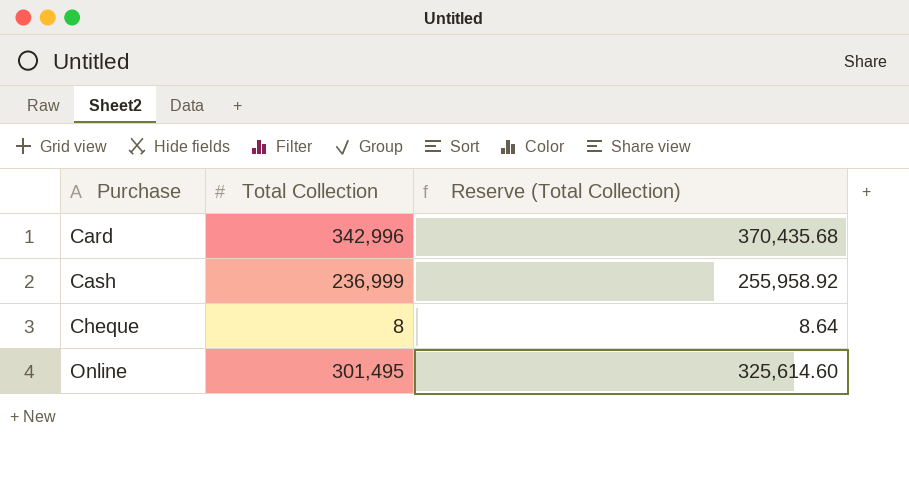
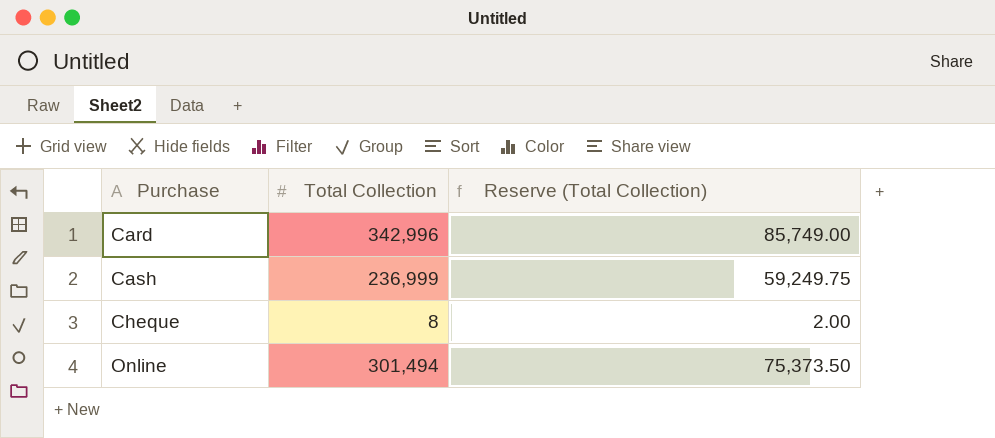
column Reserve (Total Collection) | formula: [Total Collection] * 1.08 -> [Total Collection] * 0.25
Online | Total Collection: 301,495 -> 301,494

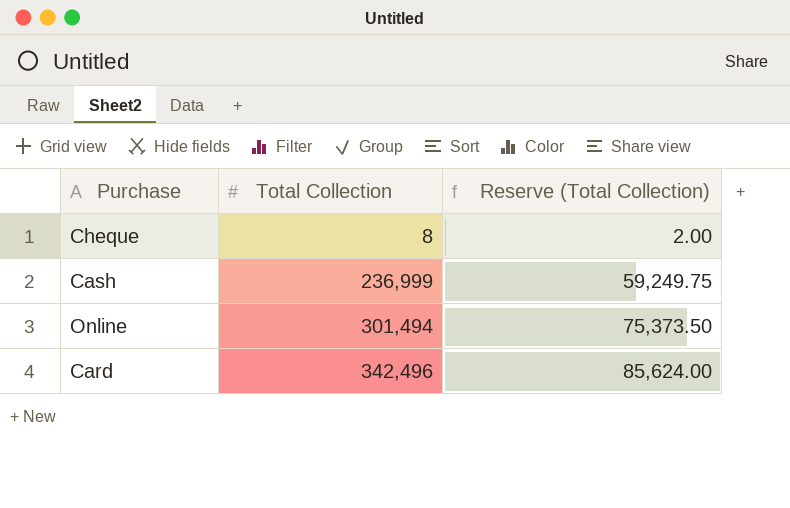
row order: Purchase ascending -> Total Collection ascending
Card | Total Collection: 342,996 -> 342,496
Card | Reserve (Total Collection): 85,749.00 -> 85,624.00

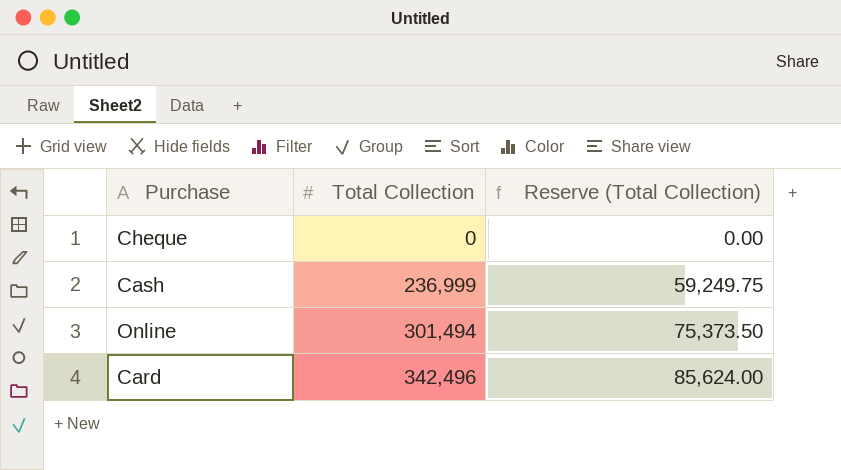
Cheque | Total Collection: 8 -> 0
Cheque | Reserve (Total Collection): 2.00 -> 0.00

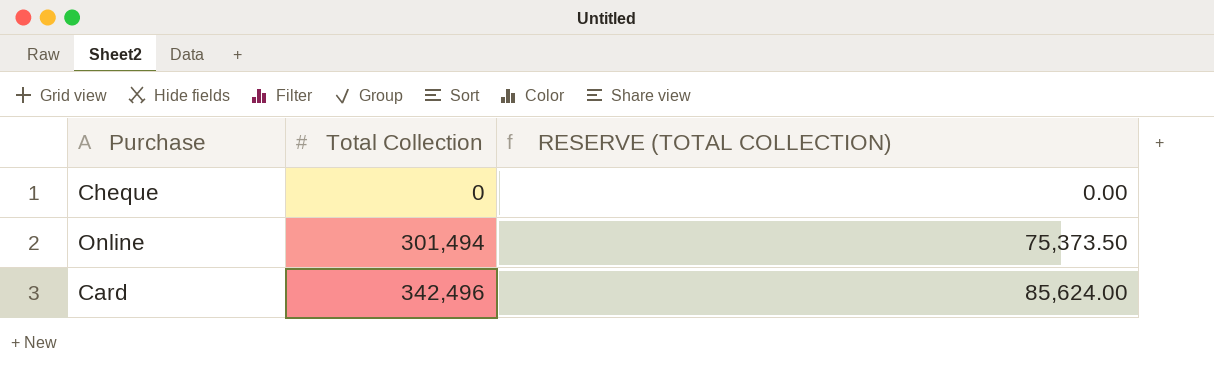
column name: Reserve (Total Collection) -> RESERVE (TOTAL COLLECTION)
row Cash: 236,999 | 59,249.75 -> none

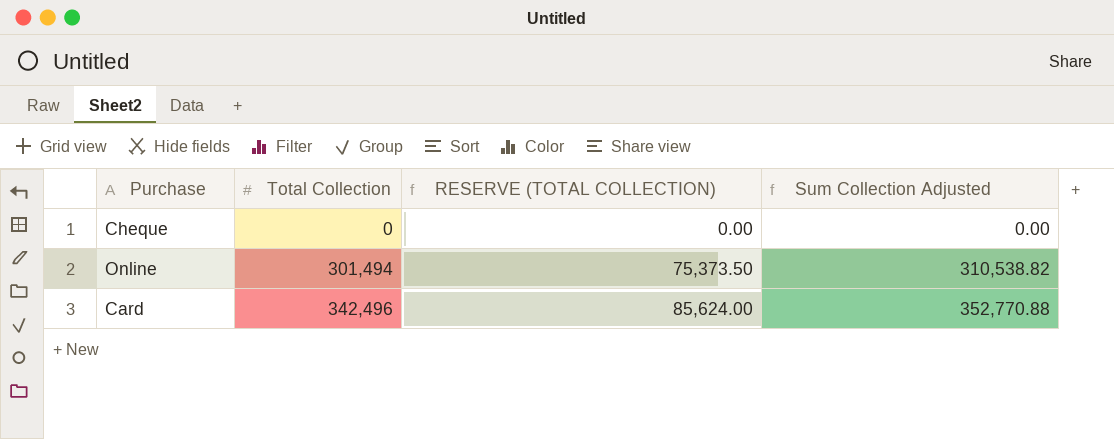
column Sum Collection Adjusted | formula: none -> [Total Collection] * 1.03

